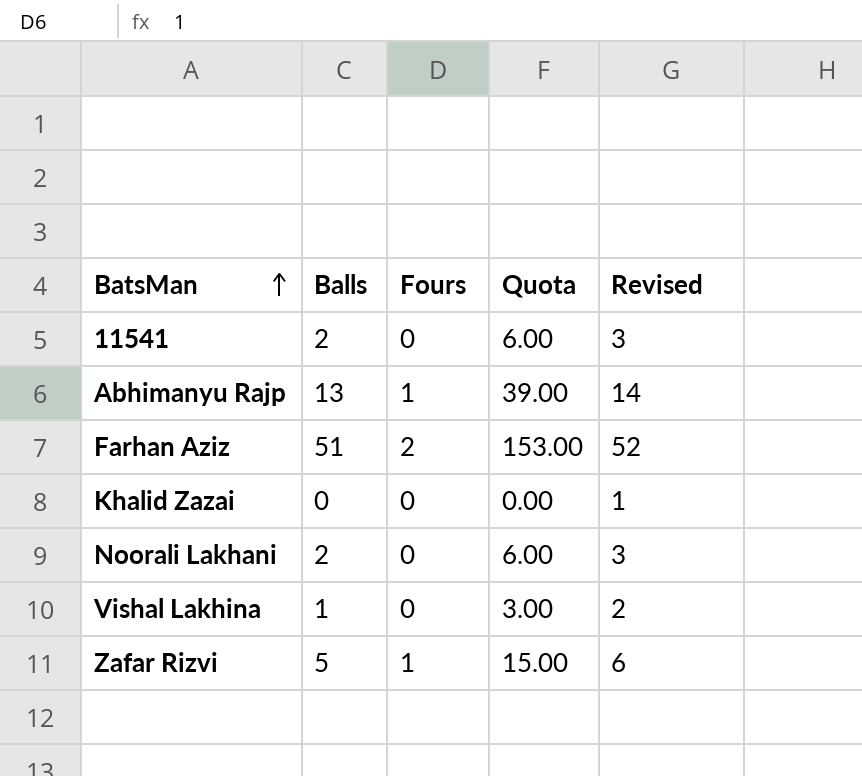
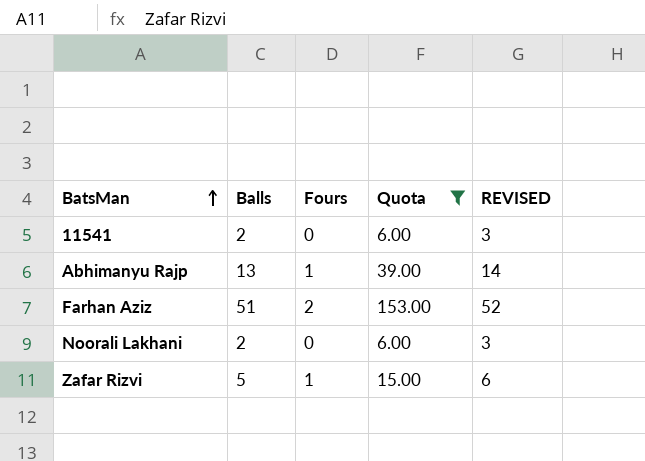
filter: none -> Quota >= 6.00
column name: Revised -> REVISED

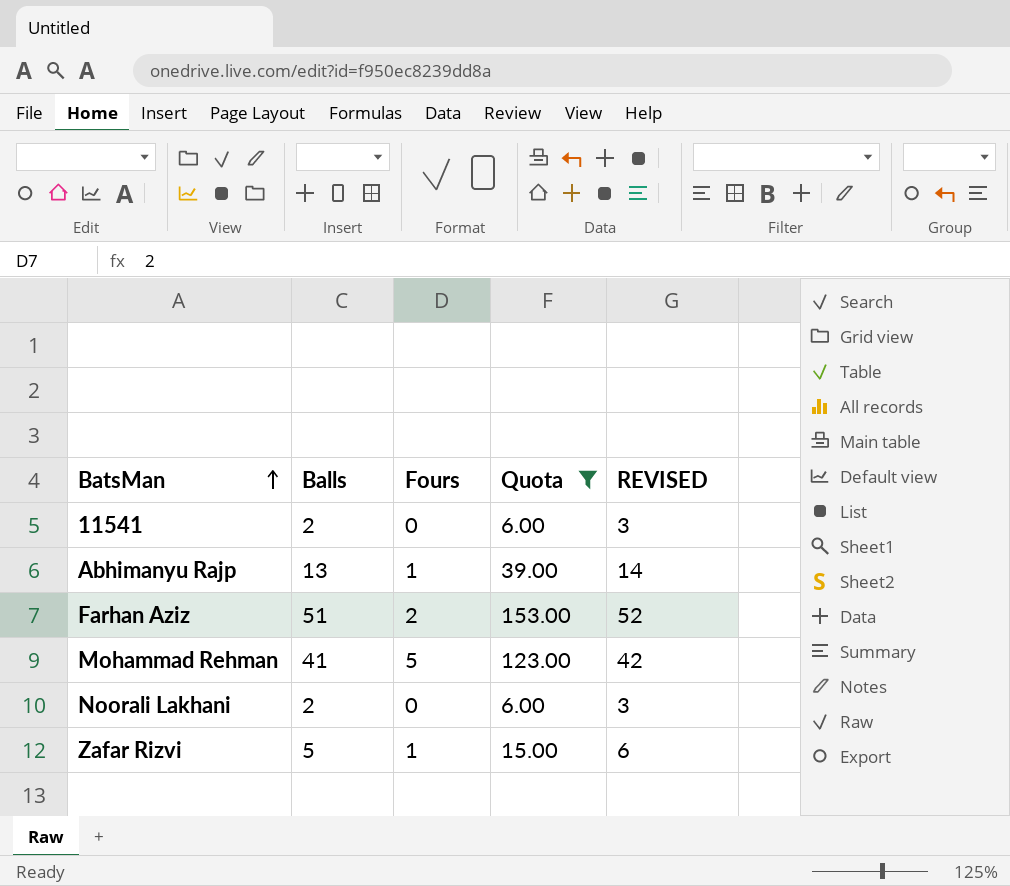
row Mohammad Rehman: none -> 41 | 5 | 123.00 | 42

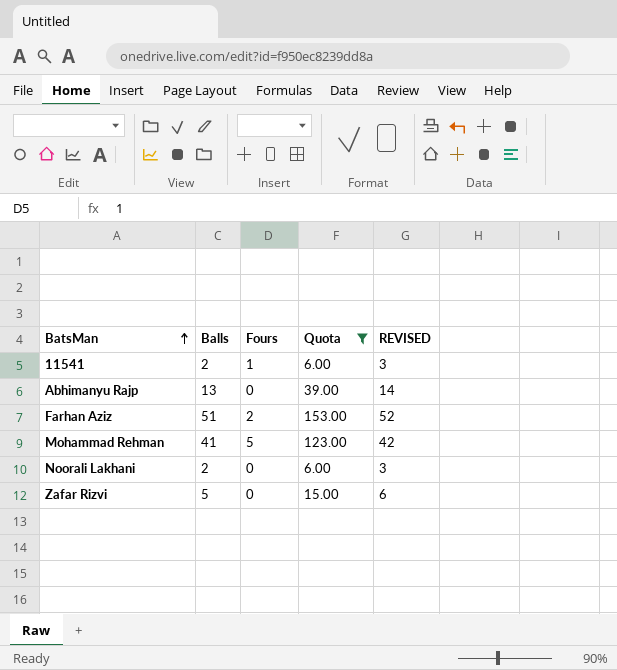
11541 | Fours: 0 -> 1
Abhimanyu Rajp | Fours: 1 -> 0
Zafar Rizvi | Fours: 1 -> 0

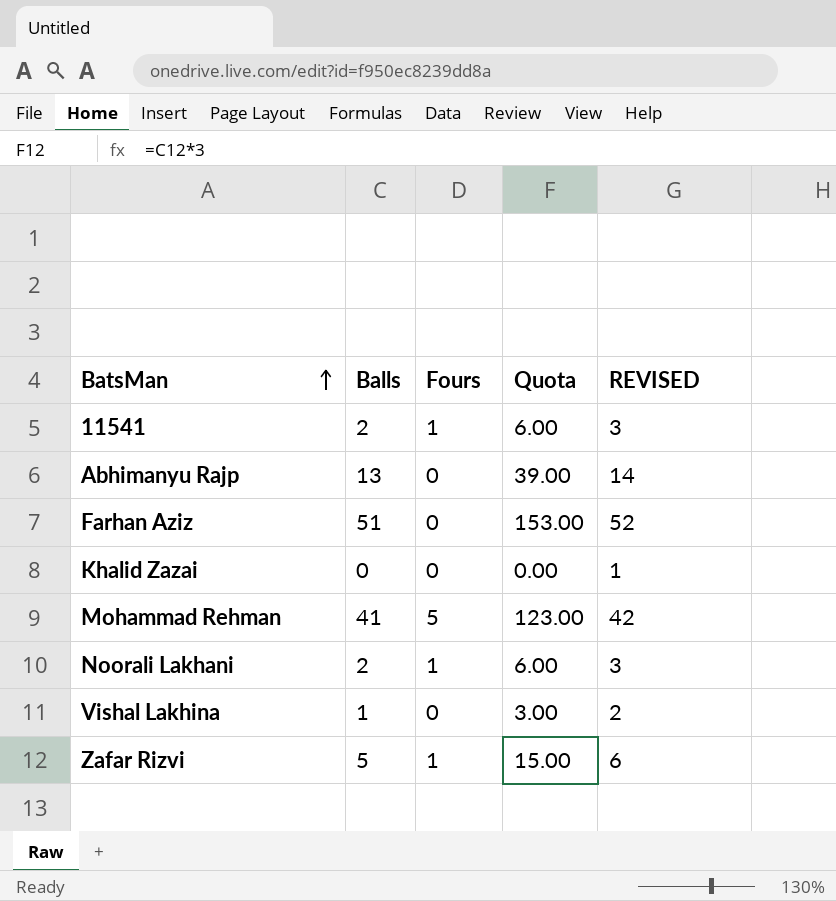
filter: Quota >= 6.00 -> none
Farhan Aziz | Fours: 2 -> 0
Noorali Lakhani | Fours: 0 -> 1
Zafar Rizvi | Fours: 0 -> 1

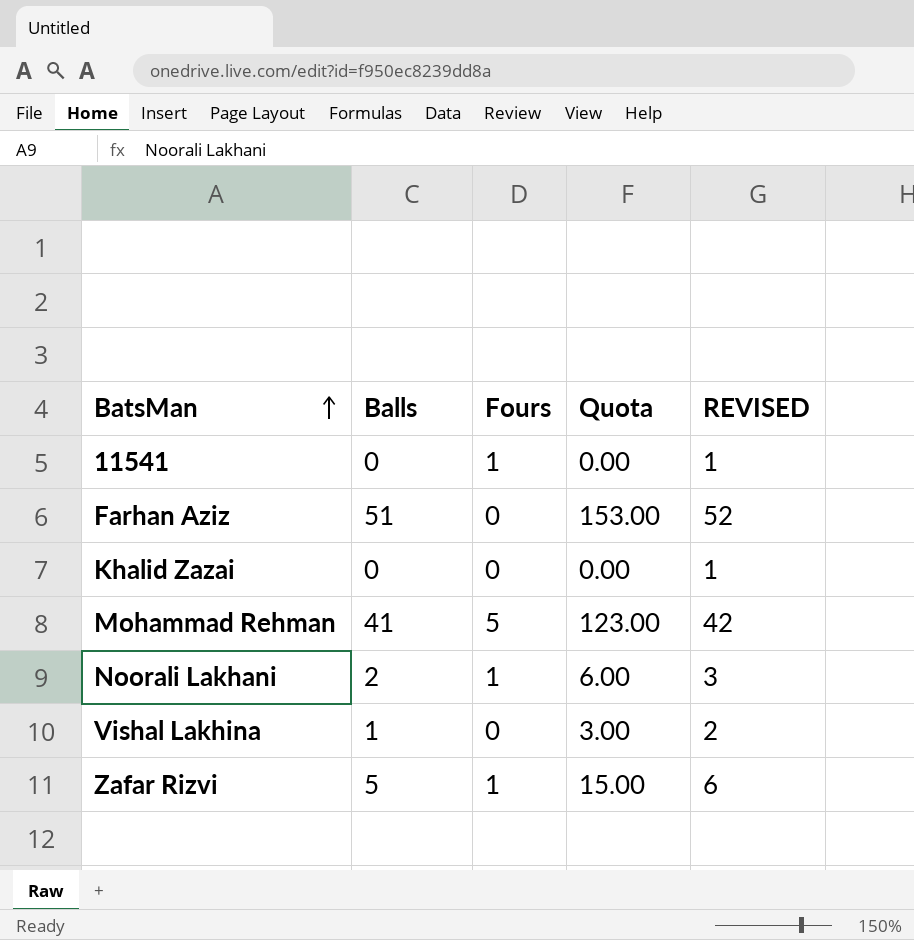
row Abhimanyu Rajp: 13 | 0 | 39.00 | 14 -> none
11541 | Balls: 2 -> 0
11541 | Quota: 6.00 -> 0.00
11541 | REVISED: 3 -> 1

